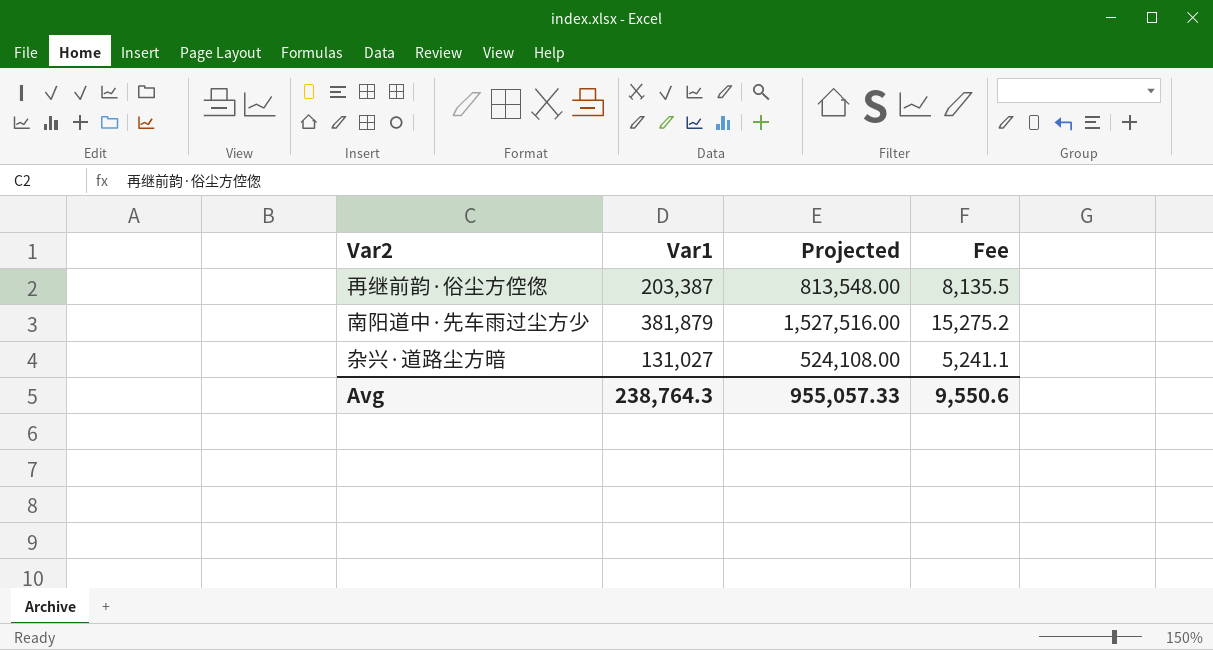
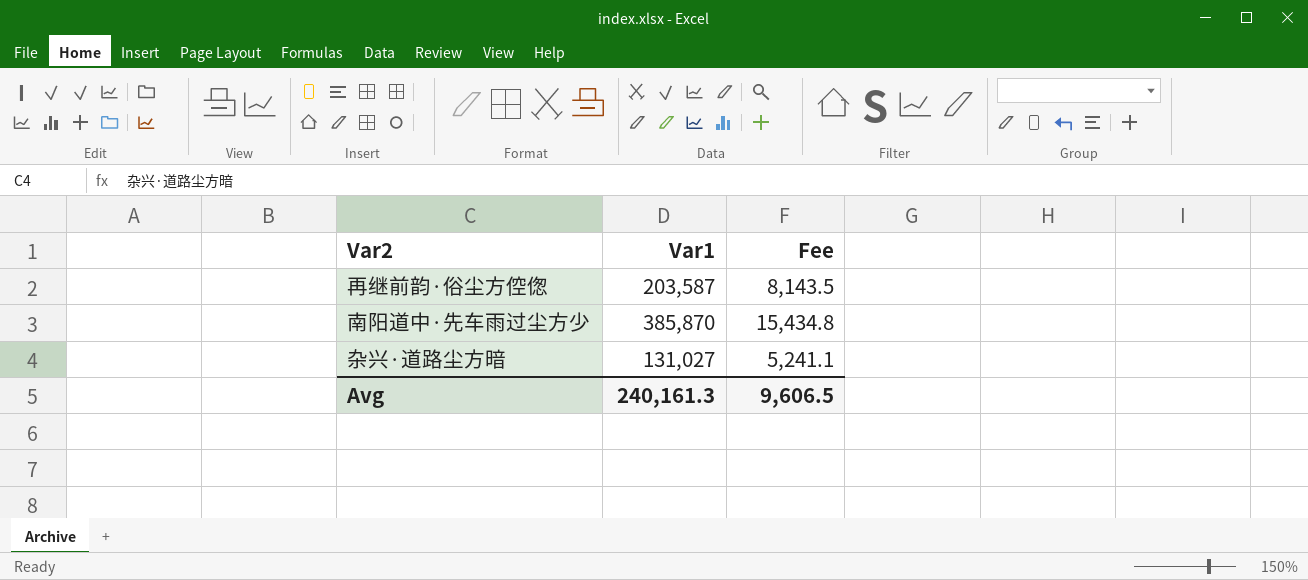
column Projected | formula: [Var1] * 4 -> none
再继前韵·俗尘方倥偬 | Var1: 203,387 -> 203,587
再继前韵·俗尘方倥偬 | Fee: 8,135.5 -> 8,143.5
南阳道中·先车雨过尘方少 | Var1: 381,879 -> 385,870
南阳道中·先车雨过尘方少 | Fee: 15,275.2 -> 15,434.8
Avg | Var1: 238,764.3 -> 240,161.3
Avg | Fee: 9,550.6 -> 9,606.5

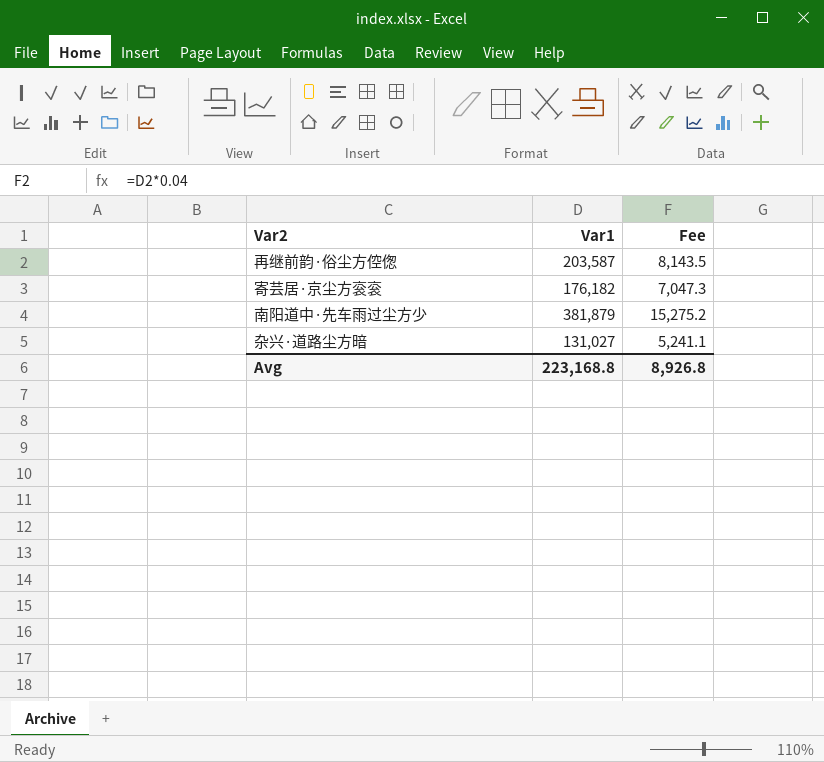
row 寄芸居·京尘方衮衮: none -> 176,182 | 7,047.3
南阳道中·先车雨过尘方少 | Var1: 385,870 -> 381,879
南阳道中·先车雨过尘方少 | Fee: 15,434.8 -> 15,275.2
Avg | Var1: 240,161.3 -> 223,168.8
Avg | Fee: 9,606.5 -> 8,926.8

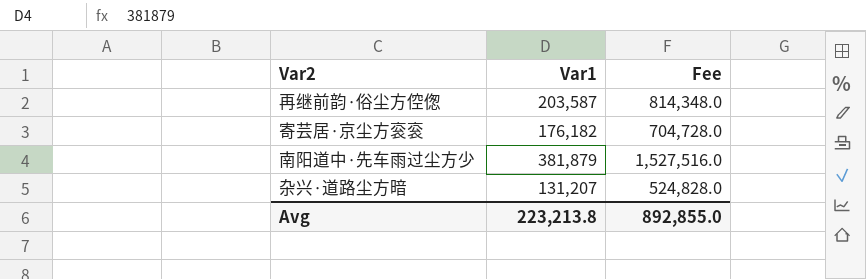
column Fee | formula: [Var1] * 0.04 -> [Var1] * 4
杂兴·道路尘方暗 | Var1: 131,027 -> 131,207
Avg | Var1: 223,168.8 -> 223,213.8
Avg | Fee: 8,926.8 -> 892,855.0

